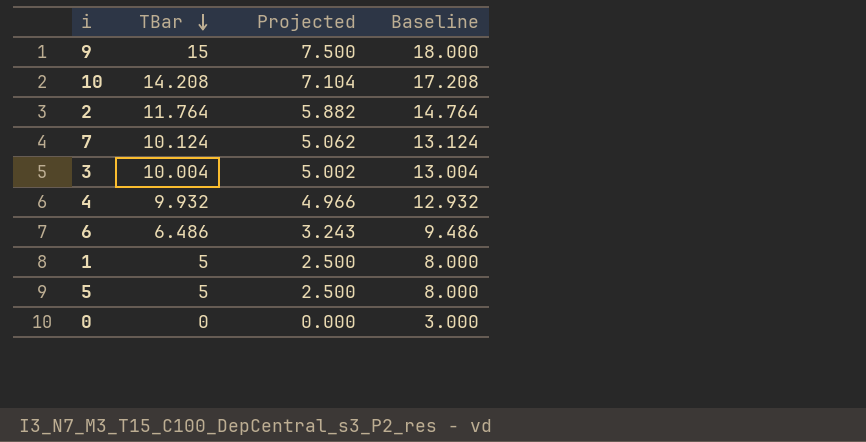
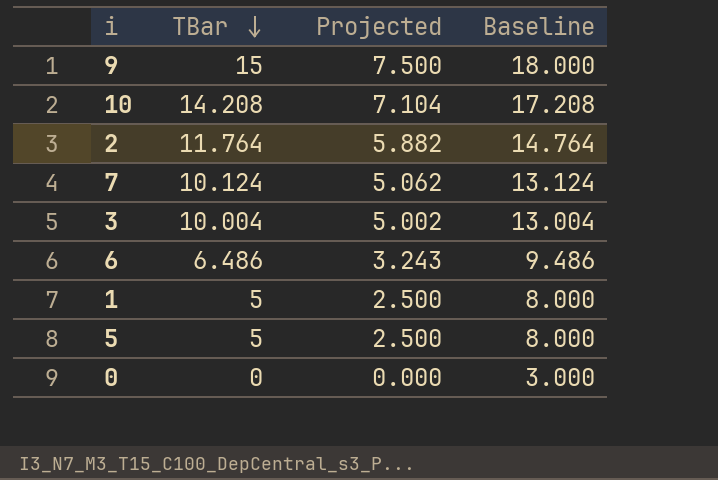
row 4: 9.932 | 4.966 | 12.932 -> none

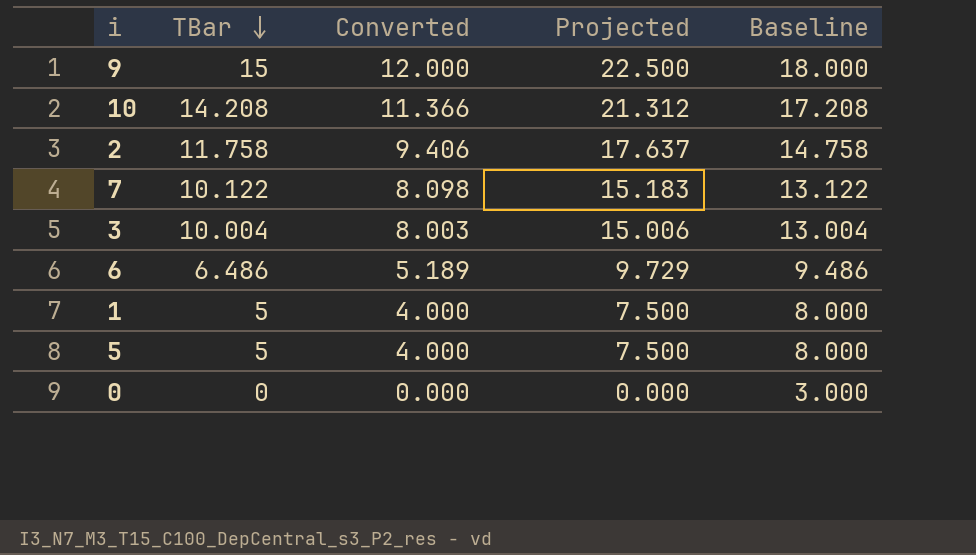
column Converted | formula: none -> [TBar] * 0.8
column Projected | formula: [TBar] * 0.5 -> [TBar] * 1.5
2 | TBar: 11.764 -> 11.758
2 | Baseline: 14.764 -> 14.758
7 | TBar: 10.124 -> 10.122
7 | Baseline: 13.124 -> 13.122

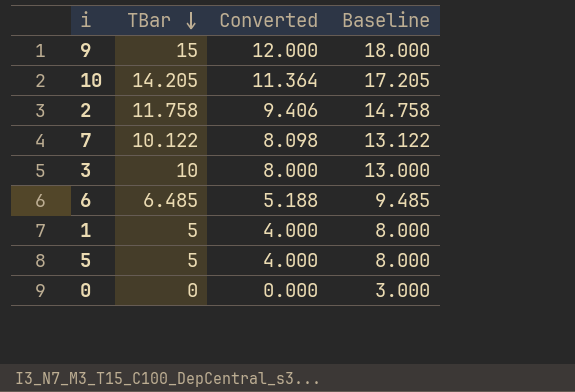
column Projected | formula: [TBar] * 1.5 -> none
10 | TBar: 14.208 -> 14.205
10 | Converted: 11.366 -> 11.364
10 | Baseline: 17.208 -> 17.205
3 | TBar: 10.004 -> 10
3 | Converted: 8.003 -> 8.000
3 | Baseline: 13.004 -> 13.000
6 | TBar: 6.486 -> 6.485
6 | Converted: 5.189 -> 5.188
6 | Baseline: 9.486 -> 9.485

